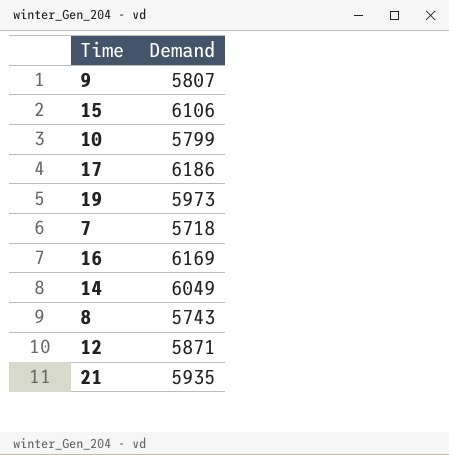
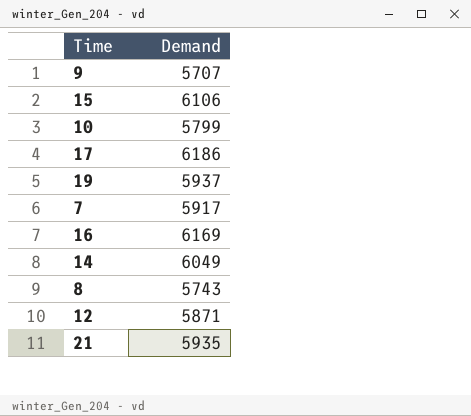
9 | Demand: 5807 -> 5707
19 | Demand: 5973 -> 5937
7 | Demand: 5718 -> 5917

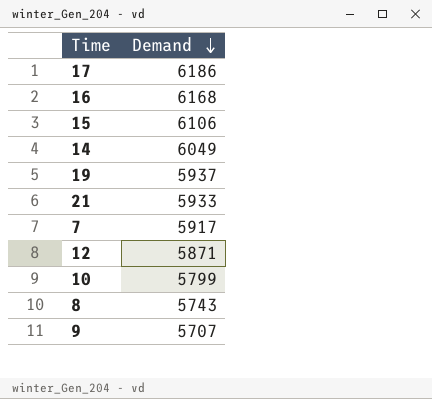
row order: none -> Demand descending
16 | Demand: 6169 -> 6168
21 | Demand: 5935 -> 5933

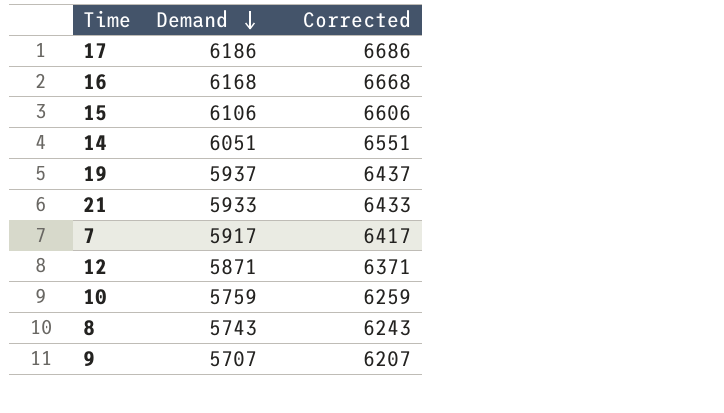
column Corrected | formula: none -> [Demand] + 500
14 | Demand: 6049 -> 6051
10 | Demand: 5799 -> 5759

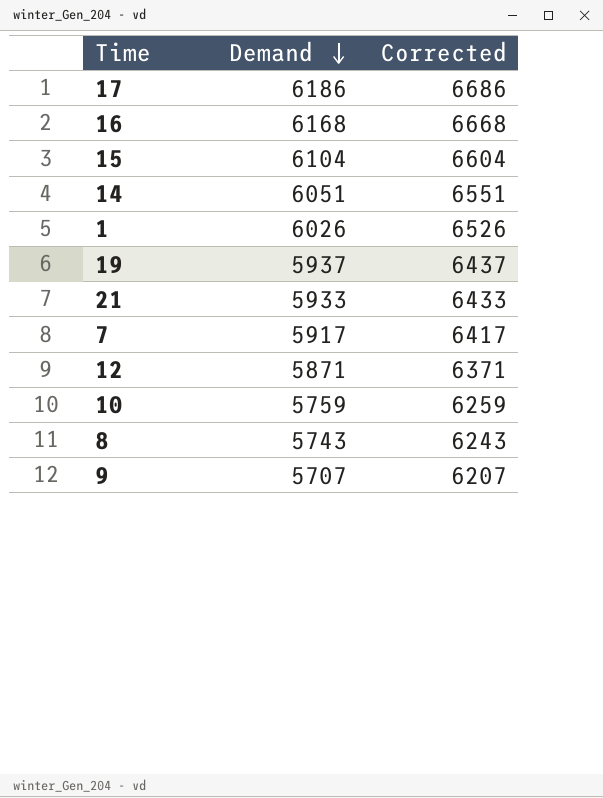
15 | Demand: 6106 -> 6104
15 | Corrected: 6606 -> 6604
row 1: none -> 6026 | 6526

